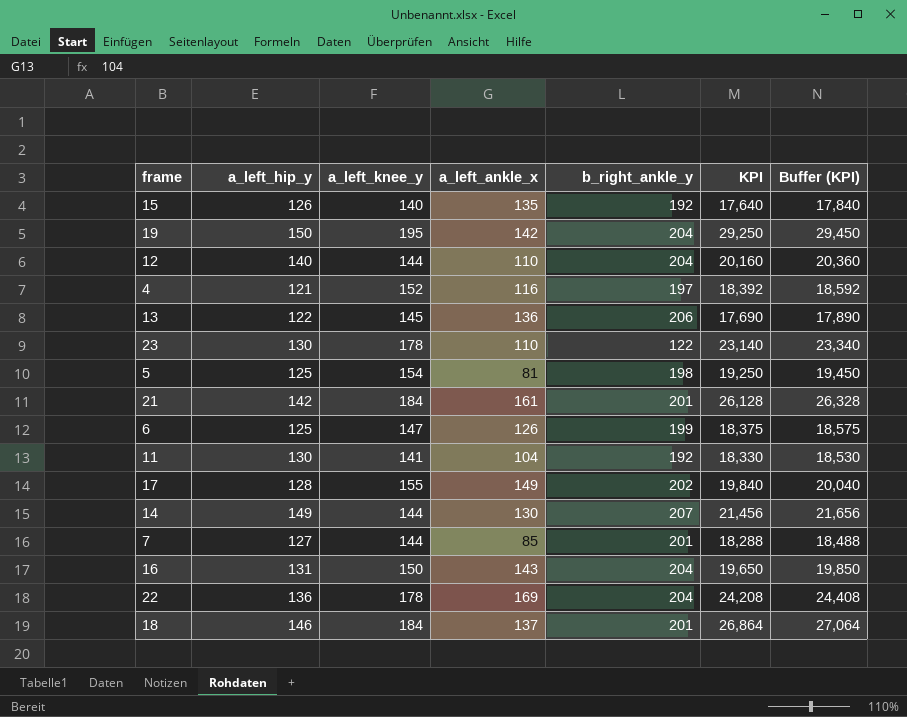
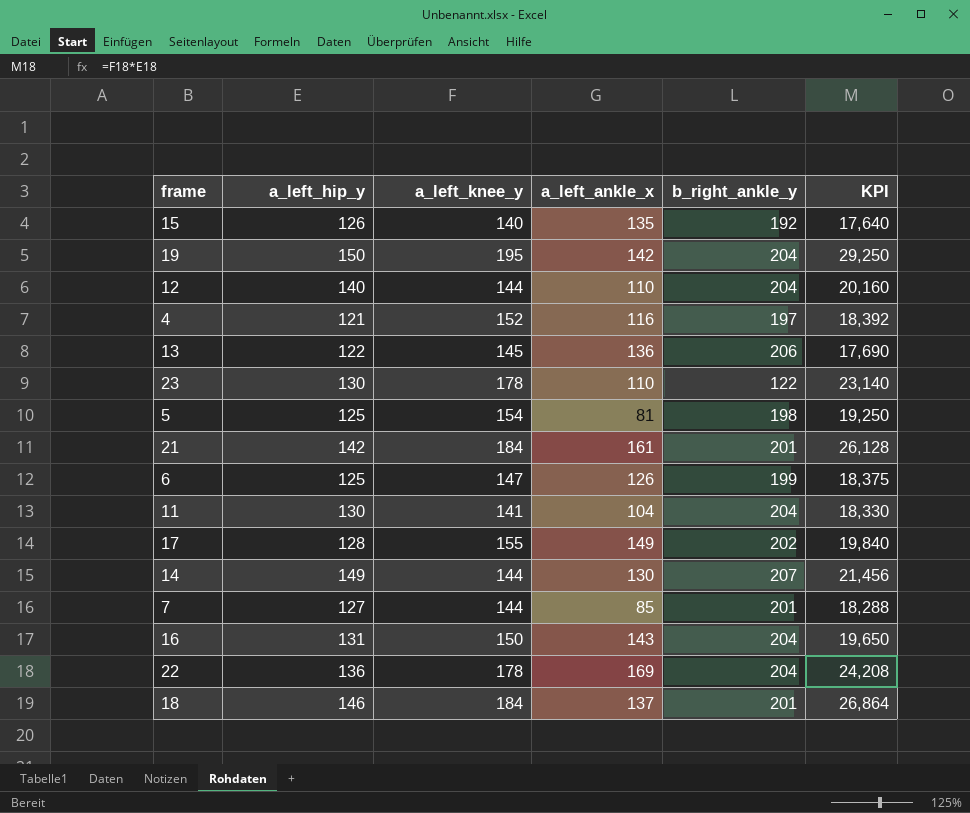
column Buffer (KPI) | formula: [KPI] + 200 -> none
11 | b_right_ankle_y: 192 -> 204

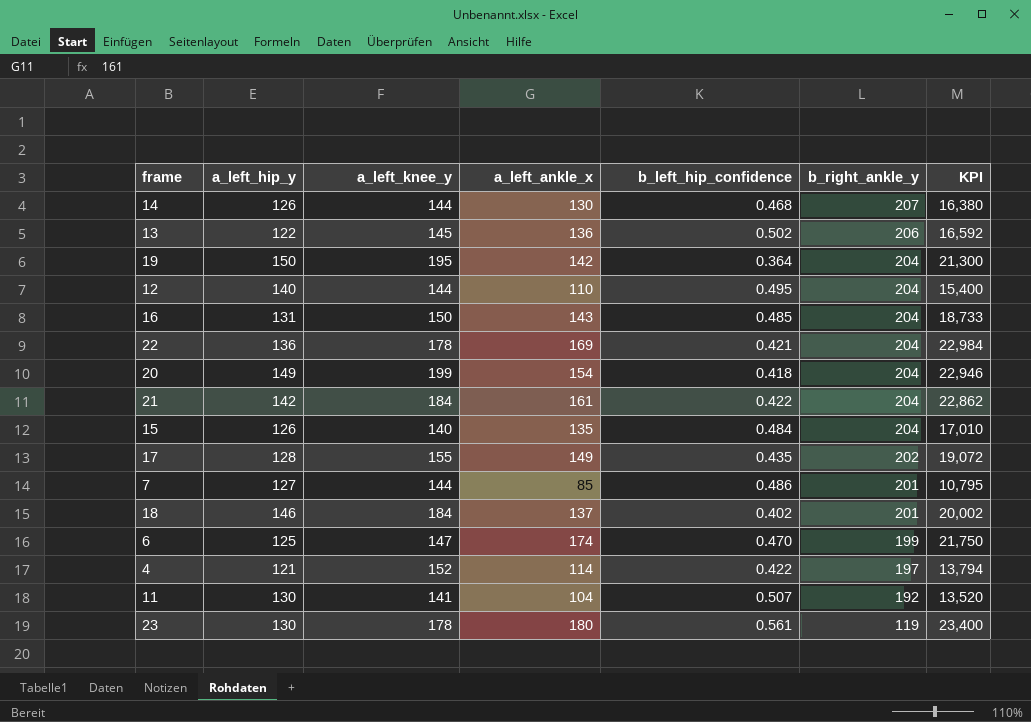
row order: none -> b_right_ankle_y descending
column b_left_hip_confidence | position: none -> 5
column KPI | formula: [a_left_hip_y] * [a_left_knee_y] -> [a_left_hip_y] * [a_left_ankle_x]
row 5: 125 | 154 | 81 | 198 | 19,250 -> none
14 | a_left_hip_y: 149 -> 126
row 20: none -> 149 | 199 | 154 | 0.418 | 204 | 22,946
21 | b_right_ankle_y: 201 -> 204
15 | b_right_ankle_y: 192 -> 204
6 | a_left_ankle_x: 126 -> 174
4 | a_left_ankle_x: 116 -> 114
11 | b_right_ankle_y: 204 -> 192
23 | a_left_ankle_x: 110 -> 180
23 | b_right_ankle_y: 122 -> 119

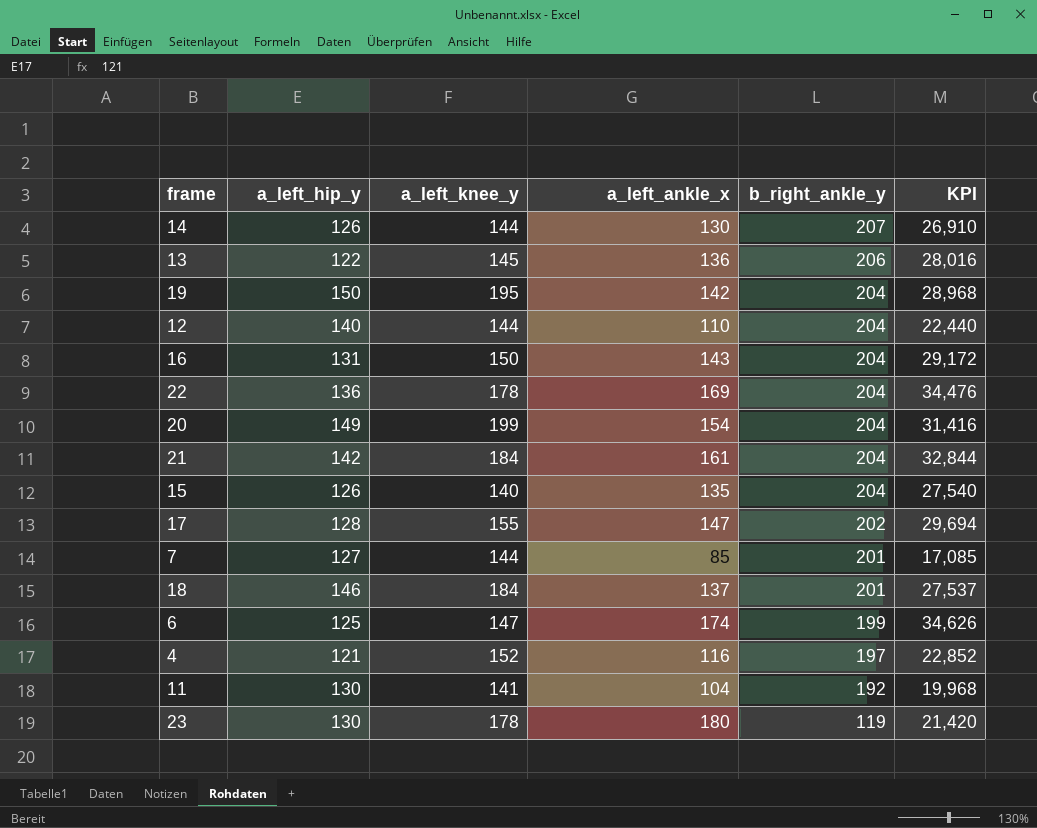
column b_left_hip_confidence | position: 5 -> none
column KPI | formula: [a_left_hip_y] * [a_left_ankle_x] -> [a_left_ankle_x] * [b_right_ankle_y]
17 | a_left_ankle_x: 149 -> 147
4 | a_left_ankle_x: 114 -> 116

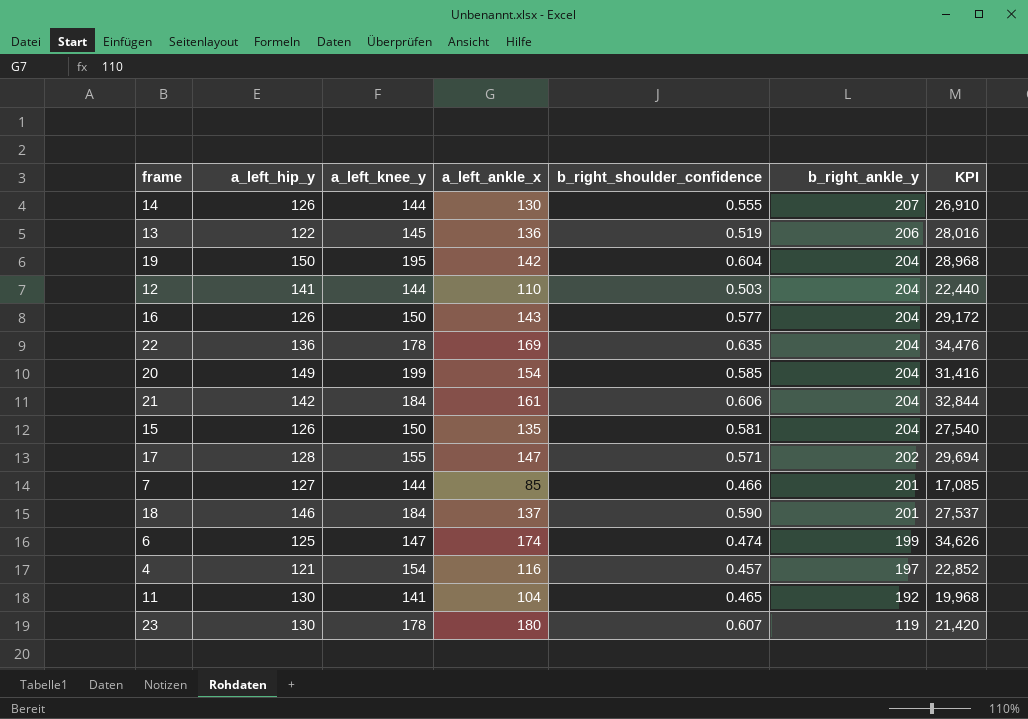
column b_right_shoulder_confidence | position: none -> 5
12 | a_left_hip_y: 140 -> 141
16 | a_left_hip_y: 131 -> 126
15 | a_left_knee_y: 140 -> 150
4 | a_left_knee_y: 152 -> 154

